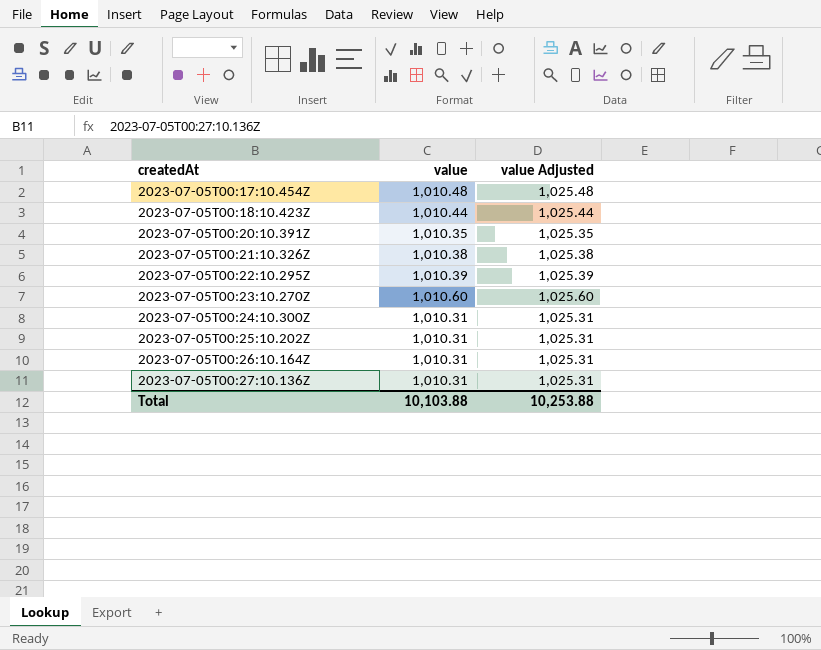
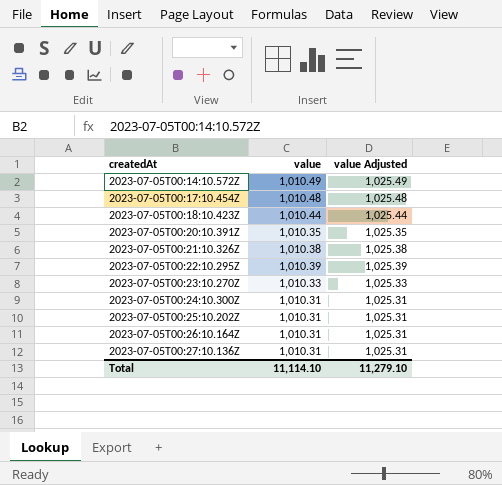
row 2023-07-05T00:14:10.572Z: none -> 1,010.49 | 1,025.49
2023-07-05T00:23:10.270Z | value: 1,010.60 -> 1,010.33
2023-07-05T00:23:10.270Z | value Adjusted: 1,025.60 -> 1,025.33
Total | value: 10,103.88 -> 11,114.10
Total | value Adjusted: 10,253.88 -> 11,279.10

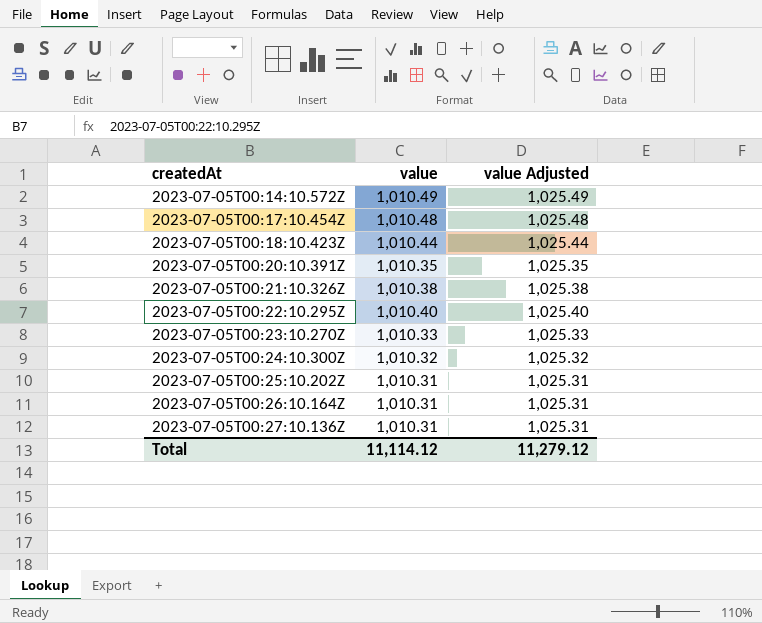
2023-07-05T00:22:10.295Z | value: 1,010.39 -> 1,010.40
2023-07-05T00:22:10.295Z | value Adjusted: 1,025.39 -> 1,025.40
2023-07-05T00:24:10.300Z | value: 1,010.31 -> 1,010.32
2023-07-05T00:24:10.300Z | value Adjusted: 1,025.31 -> 1,025.32
Total | value: 11,114.10 -> 11,114.12
Total | value Adjusted: 11,279.10 -> 11,279.12

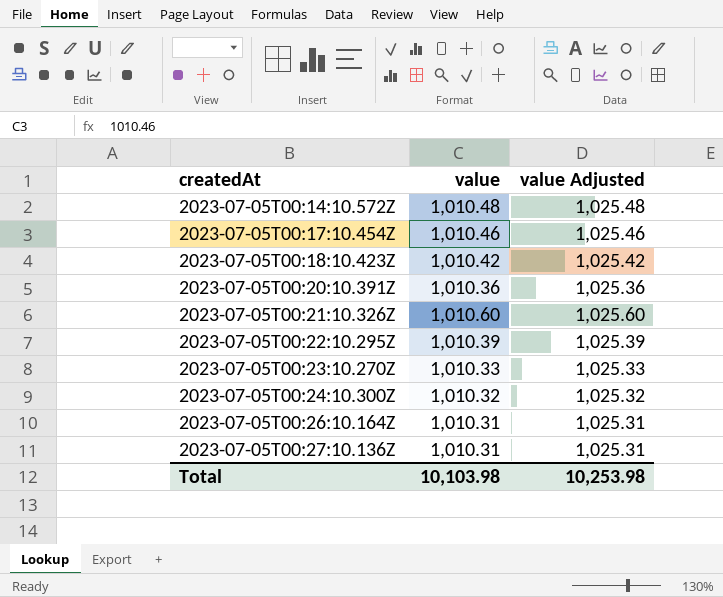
row 2023-07-05T00:25:10.202Z: 1,010.31 | 1,025.31 -> none
2023-07-05T00:14:10.572Z | value: 1,010.49 -> 1,010.48
2023-07-05T00:14:10.572Z | value Adjusted: 1,025.49 -> 1,025.48
2023-07-05T00:17:10.454Z | value: 1,010.48 -> 1,010.46
2023-07-05T00:17:10.454Z | value Adjusted: 1,025.48 -> 1,025.46
2023-07-05T00:18:10.423Z | value: 1,010.44 -> 1,010.42
2023-07-05T00:18:10.423Z | value Adjusted: 1,025.44 -> 1,025.42
2023-07-05T00:20:10.391Z | value: 1,010.35 -> 1,010.36
2023-07-05T00:20:10.391Z | value Adjusted: 1,025.35 -> 1,025.36
2023-07-05T00:21:10.326Z | value: 1,010.38 -> 1,010.60
2023-07-05T00:21:10.326Z | value Adjusted: 1,025.38 -> 1,025.60
2023-07-05T00:22:10.295Z | value: 1,010.40 -> 1,010.39
2023-07-05T00:22:10.295Z | value Adjusted: 1,025.40 -> 1,025.39
Total | value: 11,114.12 -> 10,103.98
Total | value Adjusted: 11,279.12 -> 10,253.98

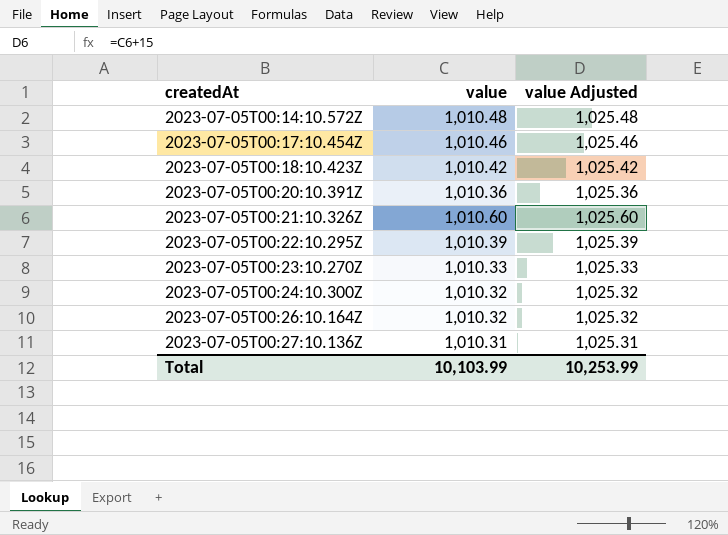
2023-07-05T00:26:10.164Z | value: 1,010.31 -> 1,010.32
2023-07-05T00:26:10.164Z | value Adjusted: 1,025.31 -> 1,025.32
Total | value: 10,103.98 -> 10,103.99
Total | value Adjusted: 10,253.98 -> 10,253.99

